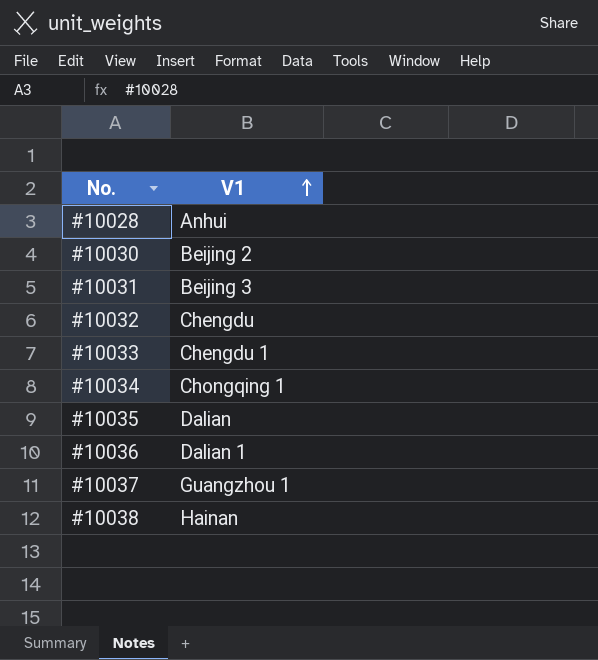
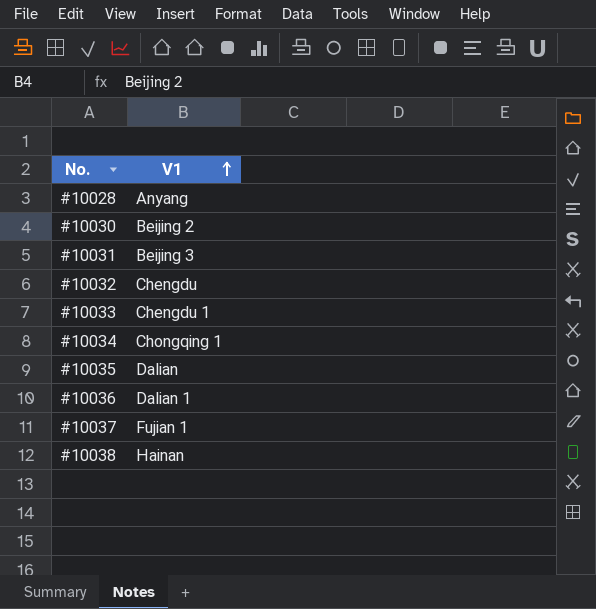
#10028 | V1: Anhui -> Anyang
#10037 | V1: Guangzhou 1 -> Fujian 1

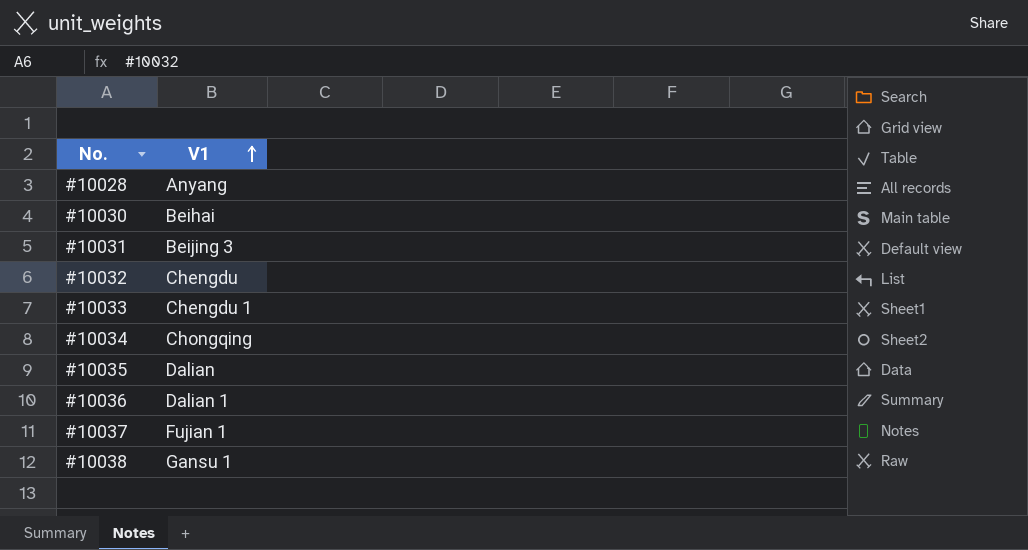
#10030 | V1: Beijing 2 -> Beihai
#10034 | V1: Chongqing 1 -> Chongqing
#10038 | V1: Hainan -> Gansu 1

